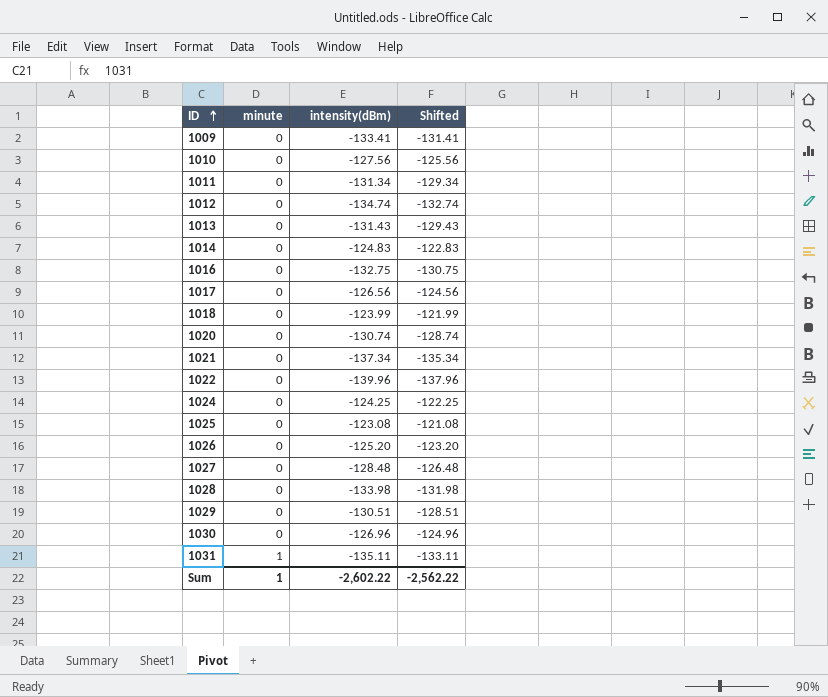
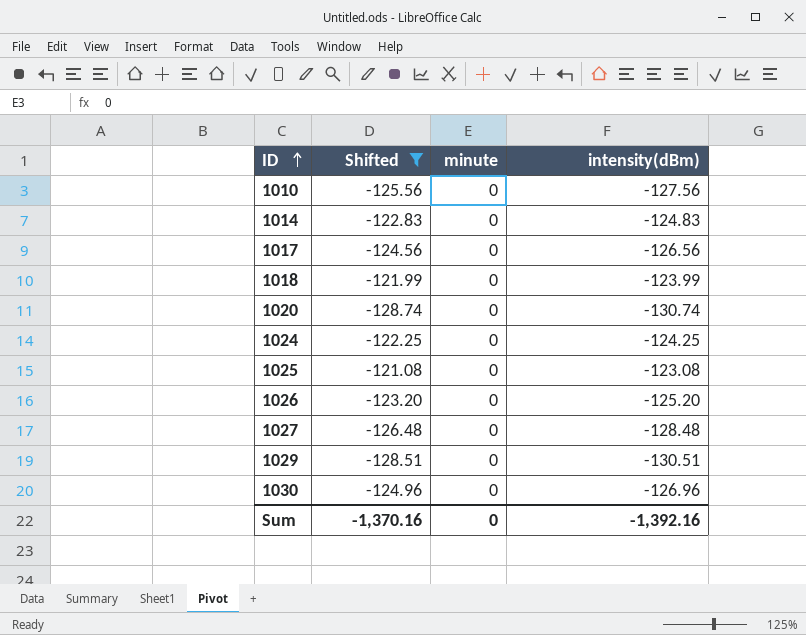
filter: none -> Shifted >= -128.74
column Shifted | position: 4 -> 2
Sum | Shifted: -2,562.22 -> -1,370.16
Sum | minute: 1 -> 0
Sum | intensity(dBm): -2,602.22 -> -1,392.16

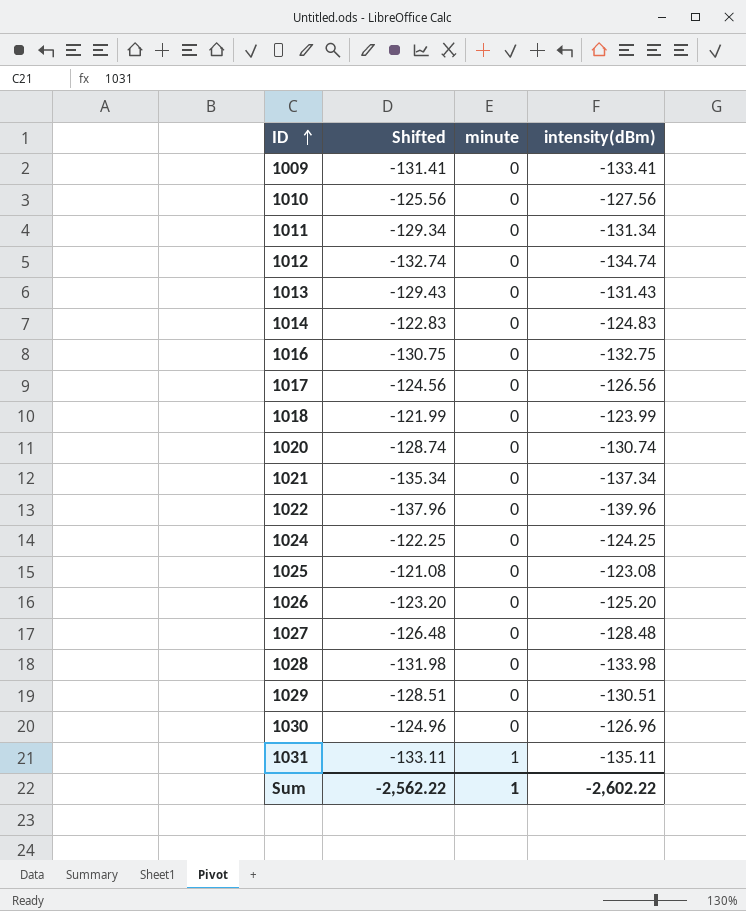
filter: Shifted >= -128.74 -> none
Sum | Shifted: -1,370.16 -> -2,562.22
Sum | minute: 0 -> 1
Sum | intensity(dBm): -1,392.16 -> -2,602.22

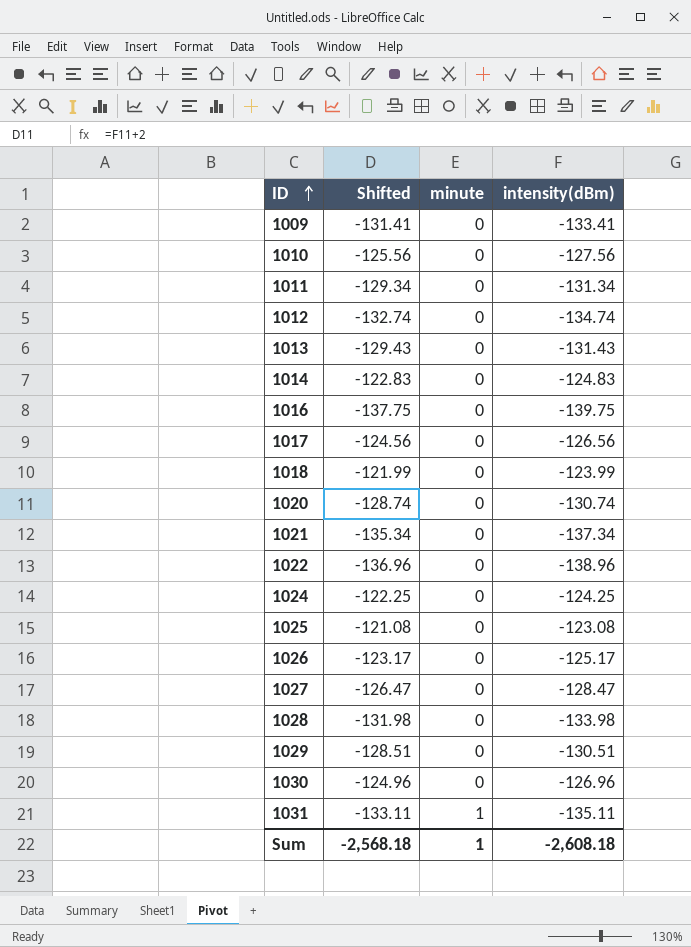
1016 | Shifted: -130.75 -> -137.75
1016 | intensity(dBm): -132.75 -> -139.75
1022 | Shifted: -137.96 -> -136.96
1022 | intensity(dBm): -139.96 -> -138.96
1026 | Shifted: -123.20 -> -123.17
1026 | intensity(dBm): -125.20 -> -125.17
1027 | Shifted: -126.48 -> -126.47
1027 | intensity(dBm): -128.48 -> -128.47
Sum | Shifted: -2,562.22 -> -2,568.18
Sum | intensity(dBm): -2,602.22 -> -2,608.18

